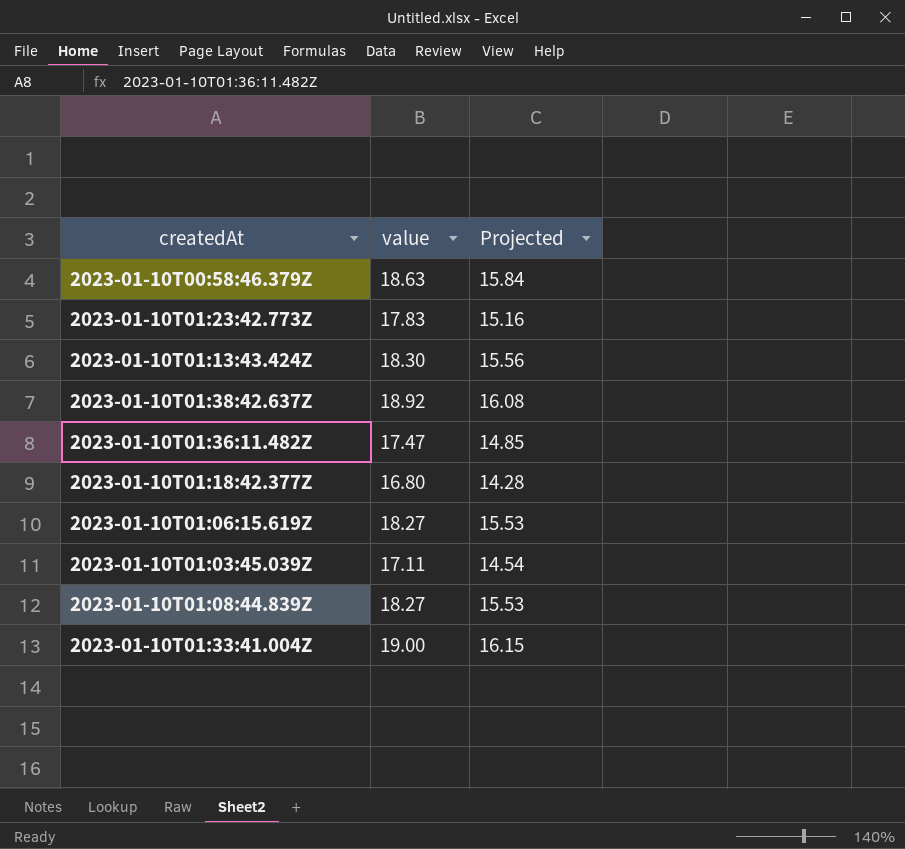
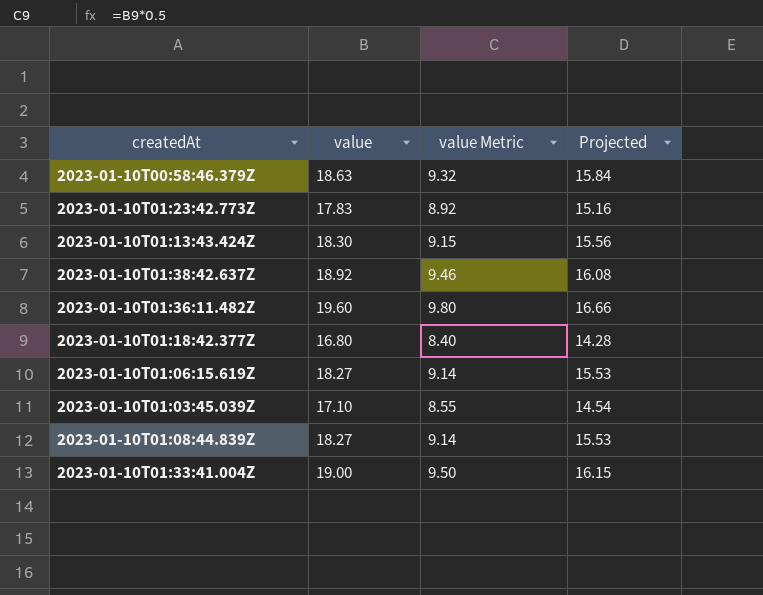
column value Metric | formula: none -> [value] * 0.5
2023-01-10T01:36:11.482Z | value: 17.47 -> 19.60
2023-01-10T01:36:11.482Z | Projected: 14.85 -> 16.66
2023-01-10T01:03:45.039Z | value: 17.11 -> 17.10

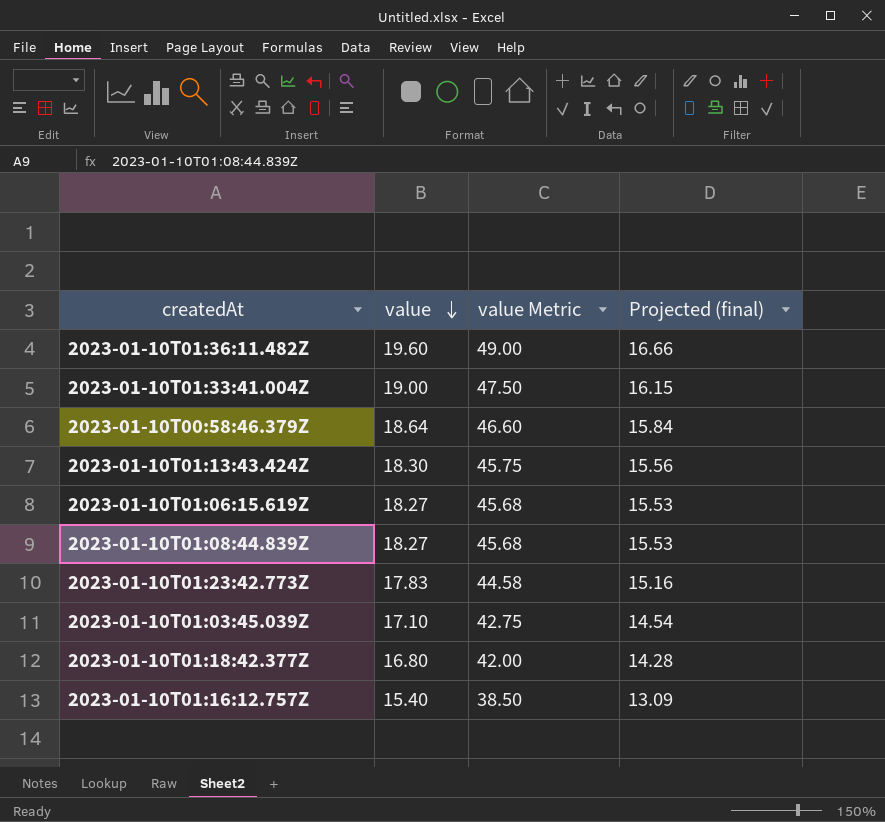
row order: none -> value descending
column value Metric | formula: [value] * 0.5 -> [value] * 2.5
column name: Projected -> Projected (final)
row 2023-01-10T01:38:42.637Z: 18.92 | 9.46 | 16.08 -> none
2023-01-10T00:58:46.379Z | value: 18.63 -> 18.64
row 2023-01-10T01:16:12.757Z: none -> 15.40 | 38.50 | 13.09

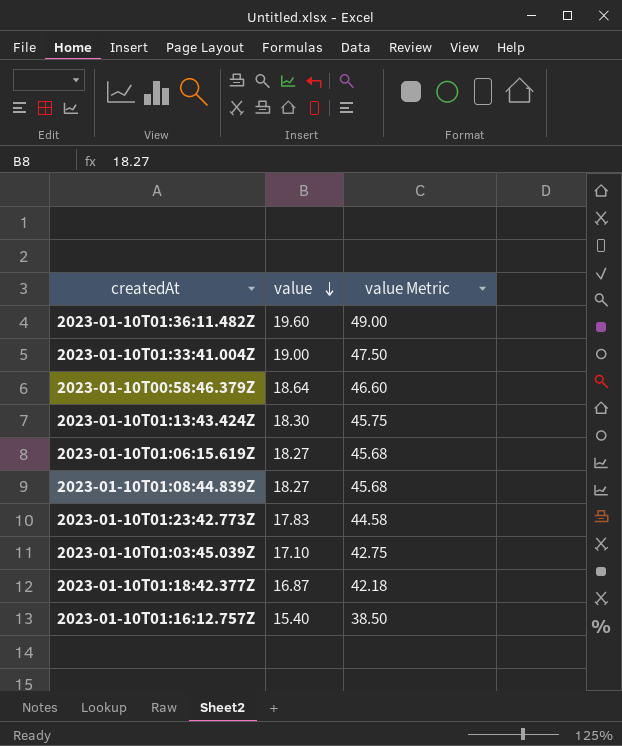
column Projected (final) | formula: [value] * 0.85 -> none
2023-01-10T01:18:42.377Z | value: 16.80 -> 16.87
2023-01-10T01:18:42.377Z | value Metric: 42.00 -> 42.18

